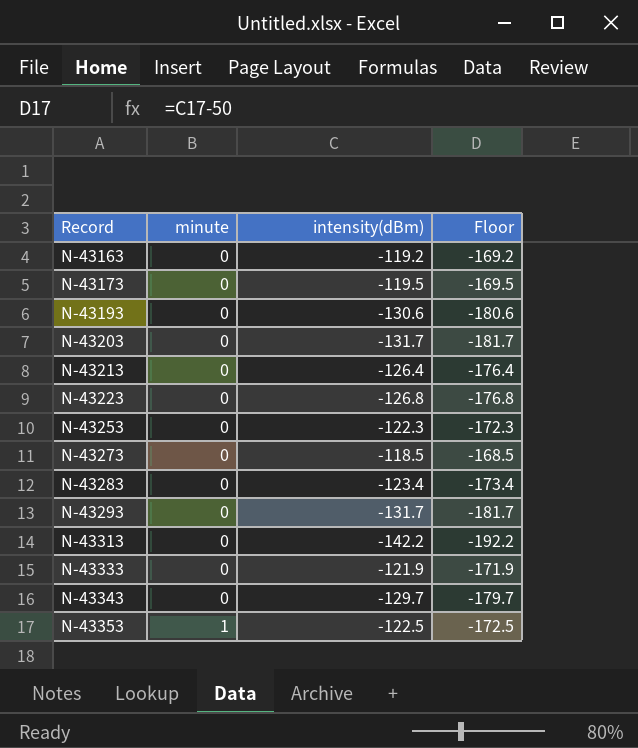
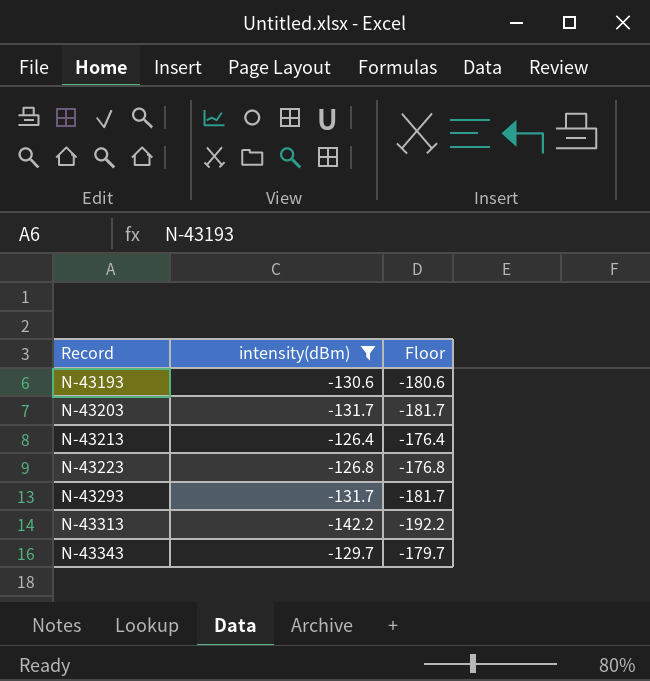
filter: none -> intensity(dBm) <= -126.4
column minute | position: 2 -> none

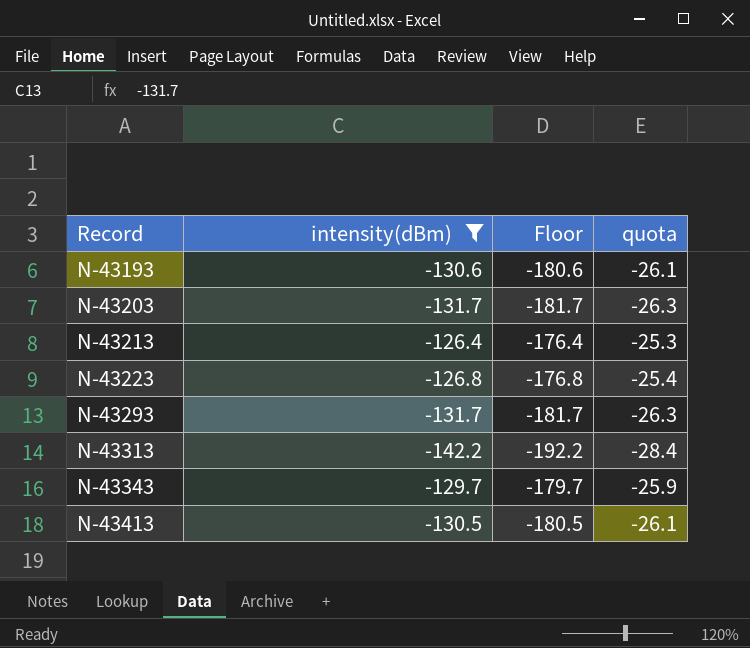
column quota | formula: none -> [intensity(dBm)] * 0.2
row N-43413: none -> -130.5 | -180.5 | -26.1

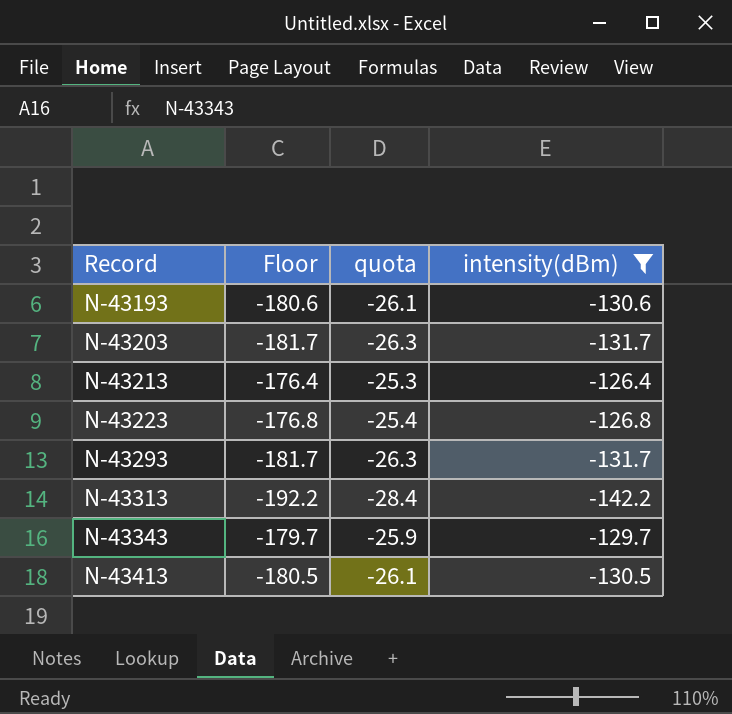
column intensity(dBm) | position: 2 -> 4

